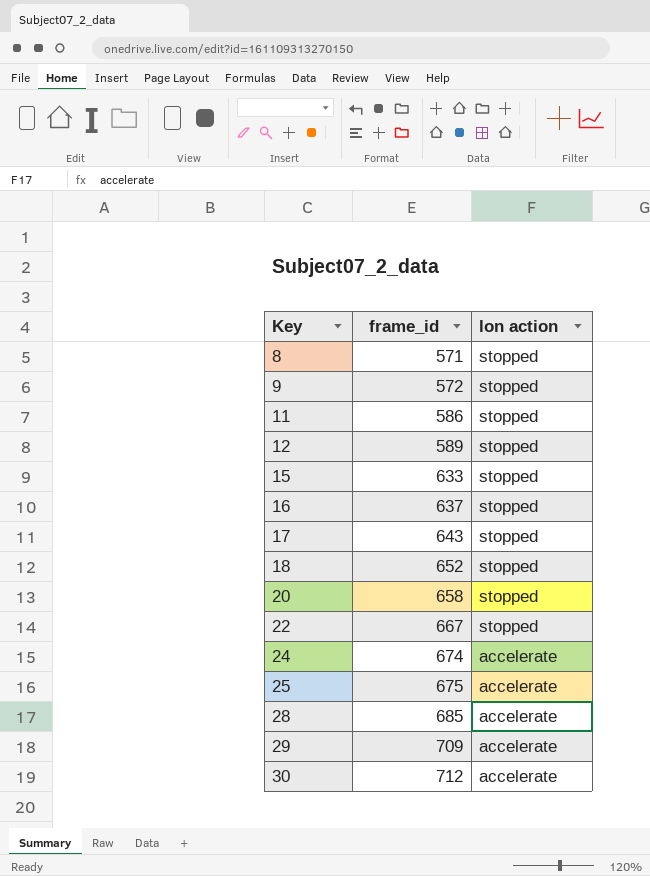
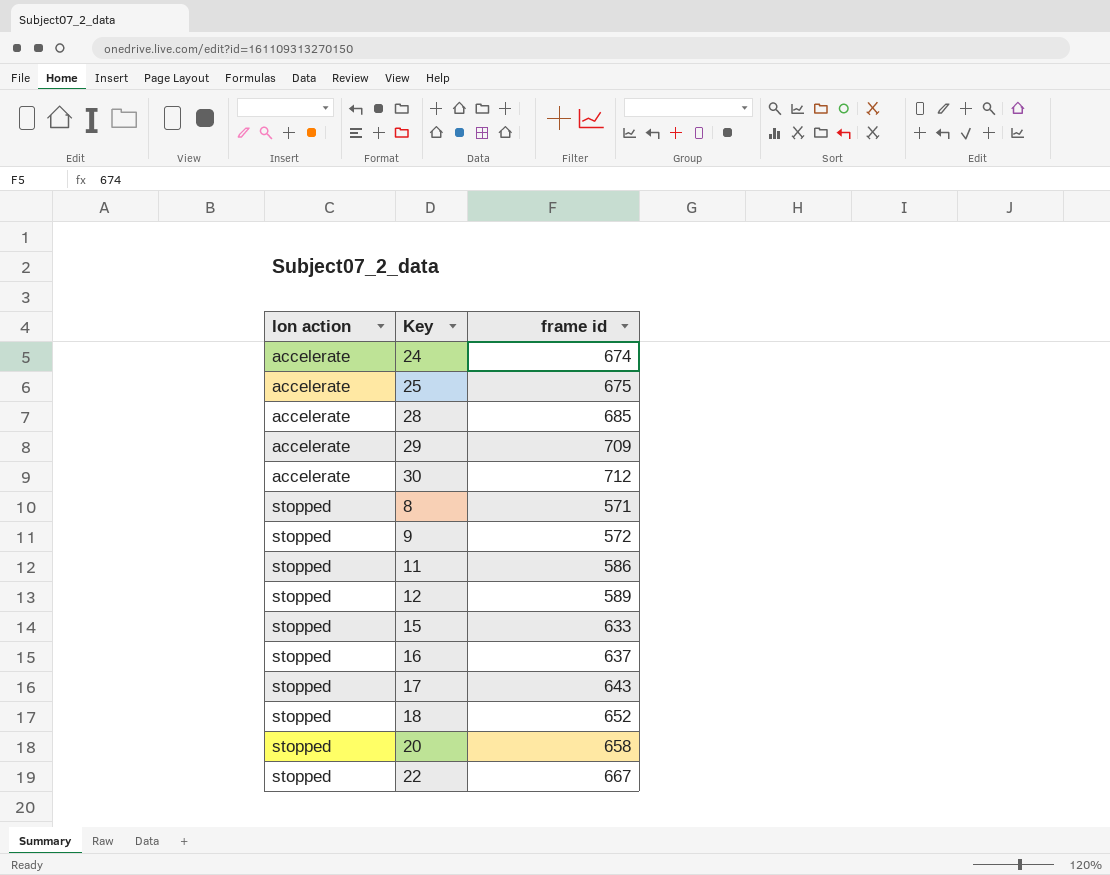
row order: Key ascending -> lon action ascending
column lon action | position: 3 -> 1
column name: frame_id -> frame id

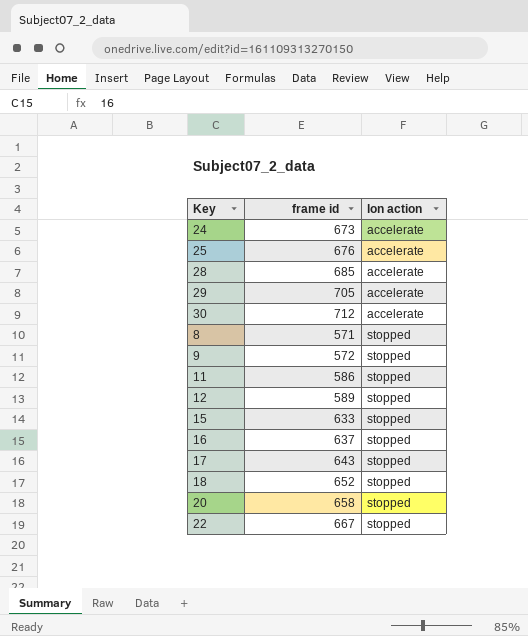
column lon action | position: 1 -> 3
24 | frame id: 674 -> 673
25 | frame id: 675 -> 676
29 | frame id: 709 -> 705

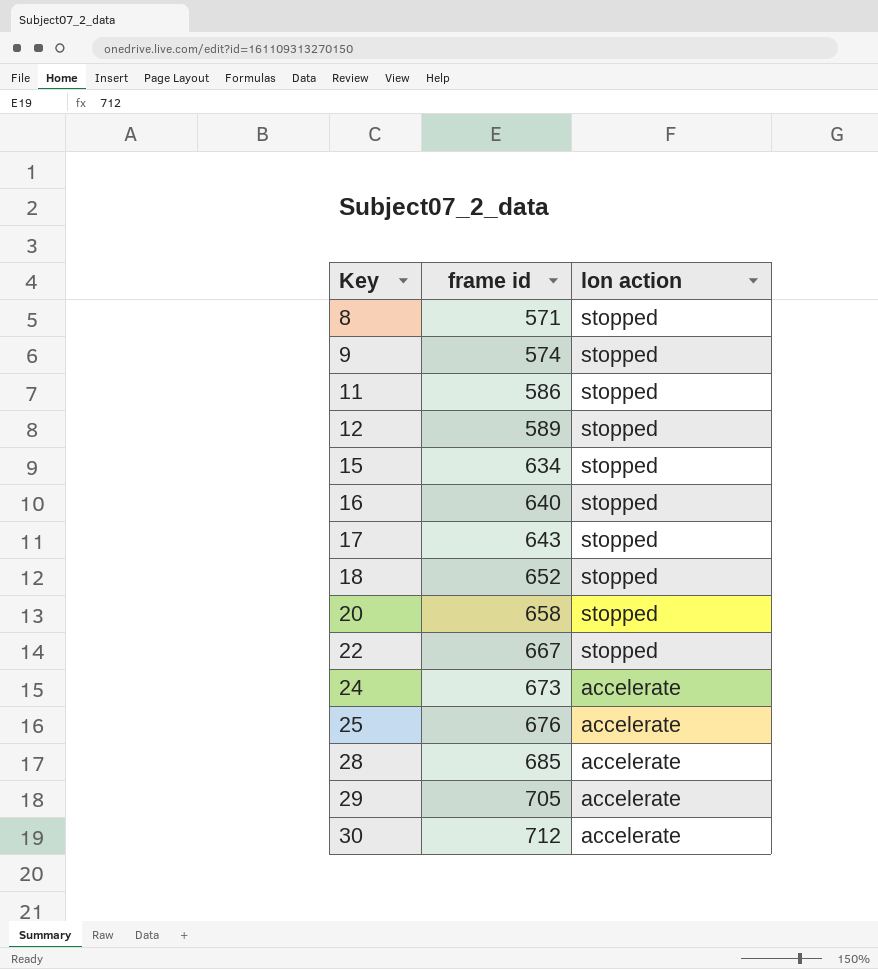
row order: lon action ascending -> Key ascending
9 | frame id: 572 -> 574
15 | frame id: 633 -> 634
16 | frame id: 637 -> 640

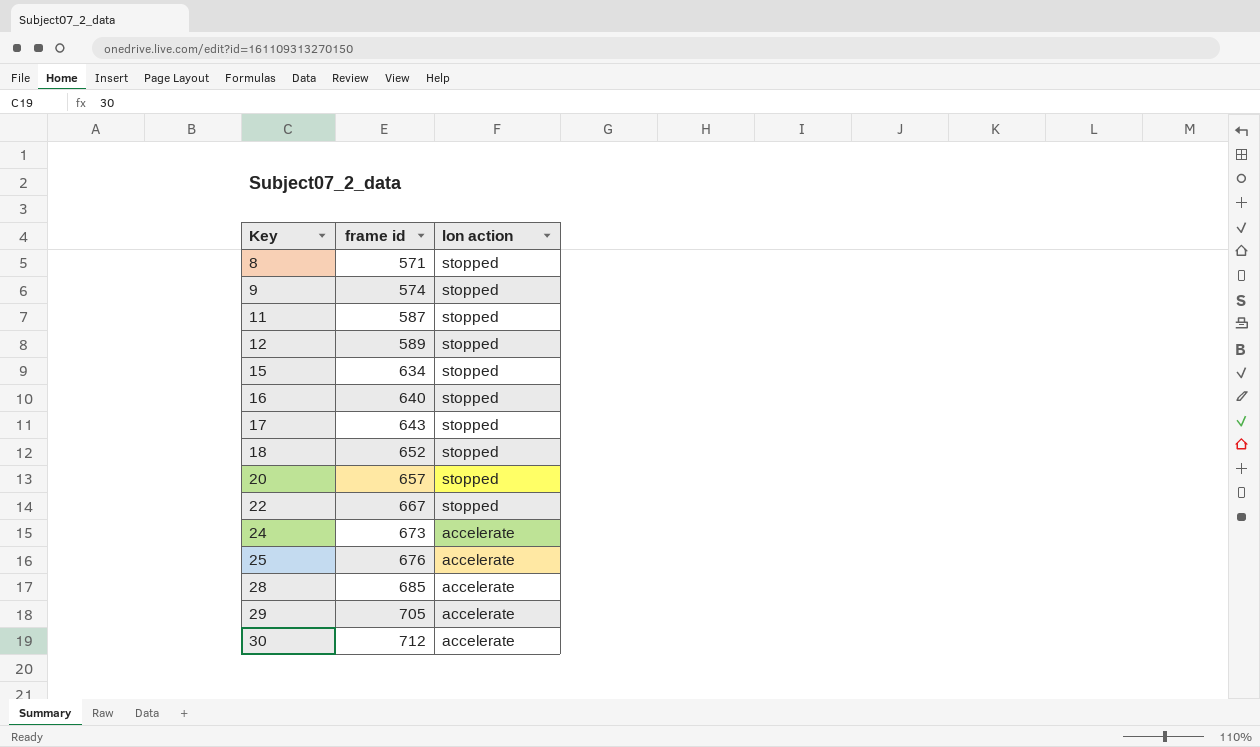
11 | frame id: 586 -> 587
20 | frame id: 658 -> 657

